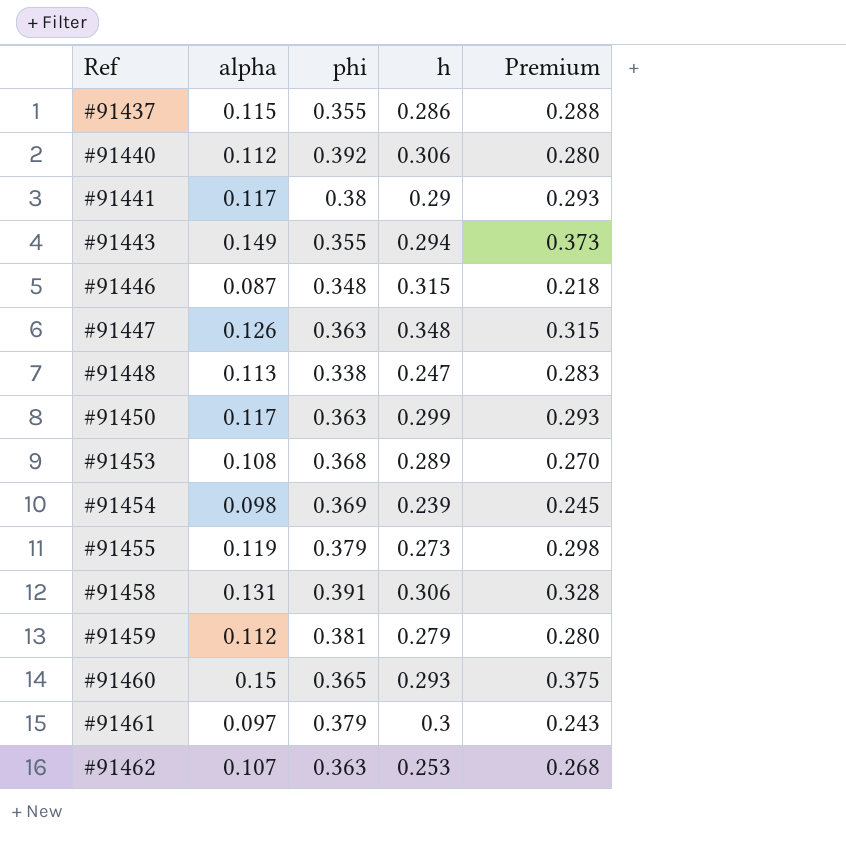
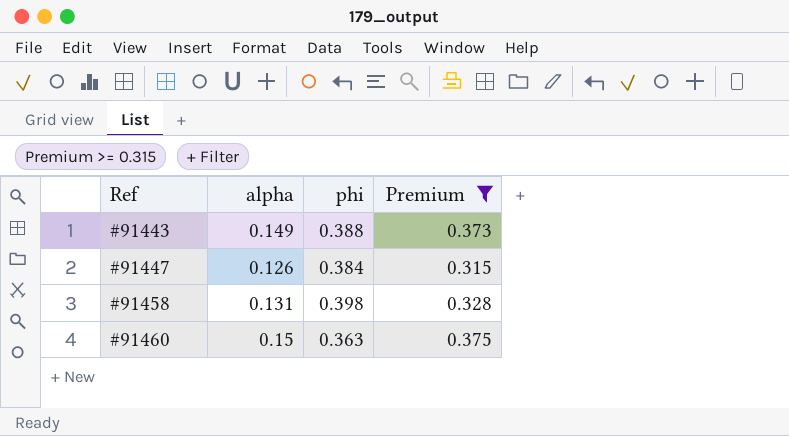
filter: none -> Premium >= 0.315
column h | position: 4 -> none
#91443 | phi: 0.355 -> 0.388
#91447 | phi: 0.363 -> 0.384
#91458 | phi: 0.391 -> 0.398
#91460 | phi: 0.365 -> 0.363

